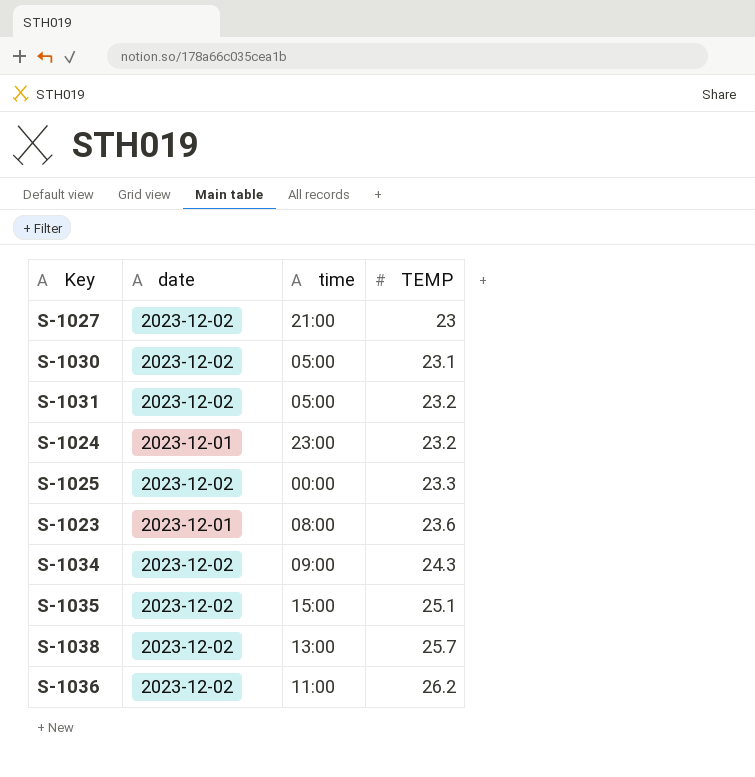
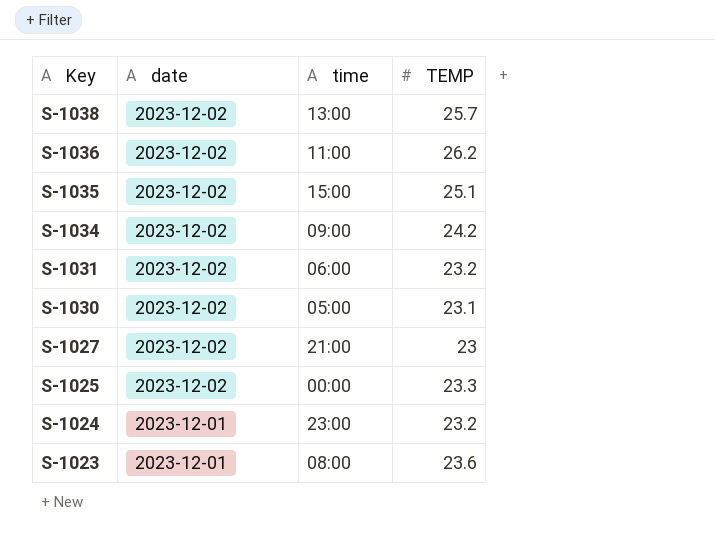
row order: TEMP ascending -> Key descending
S-1034 | TEMP: 24.3 -> 24.2
S-1031 | time: 05:00 -> 06:00

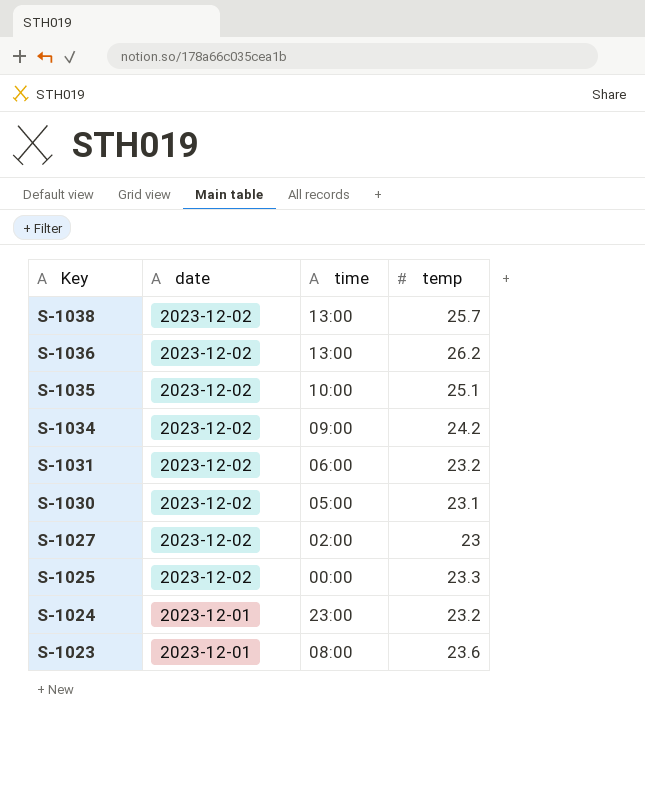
column name: TEMP -> temp
S-1036 | time: 11:00 -> 13:00
S-1035 | time: 15:00 -> 10:00
S-1027 | time: 21:00 -> 02:00

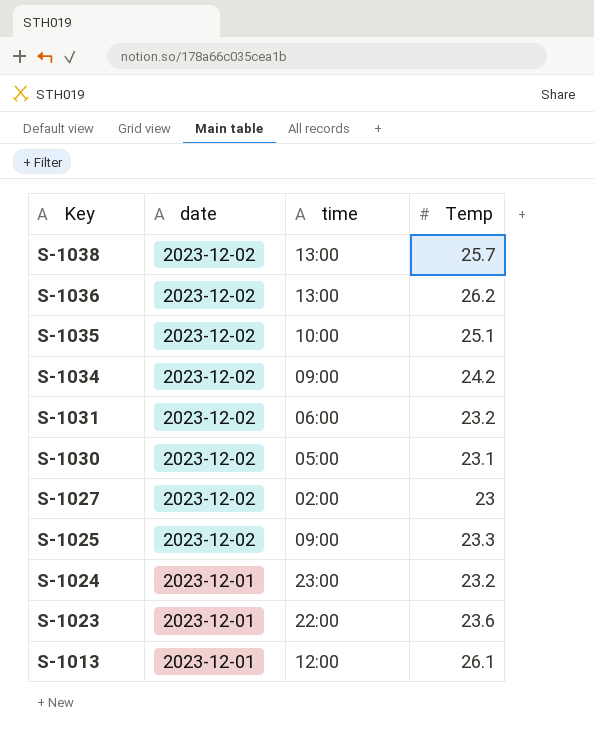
column name: temp -> Temp
S-1025 | time: 00:00 -> 09:00
S-1023 | time: 08:00 -> 22:00
row S-1013: none -> 2023-12-01 | 12:00 | 26.1

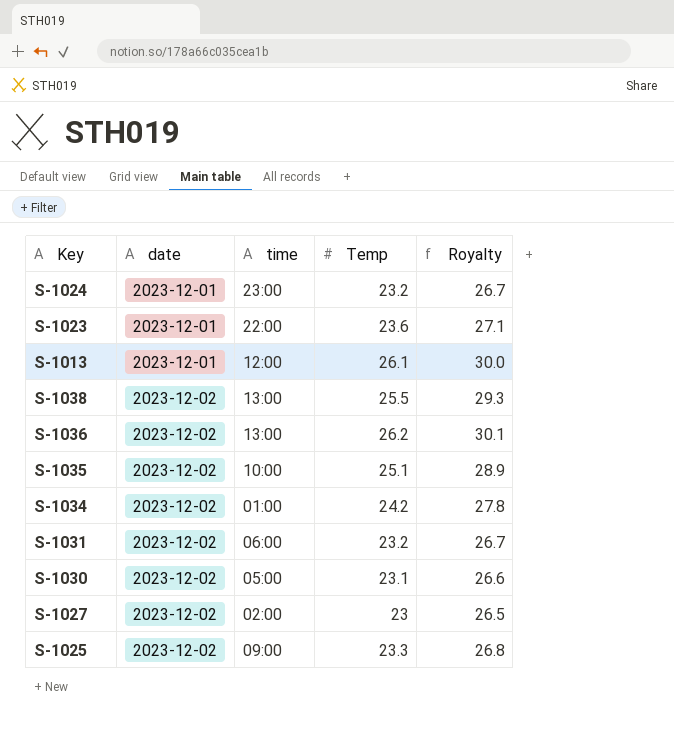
row order: Key descending -> date ascending
column Royalty | formula: none -> [Temp] * 1.15
S-1038 | Temp: 25.7 -> 25.5
S-1034 | time: 09:00 -> 01:00

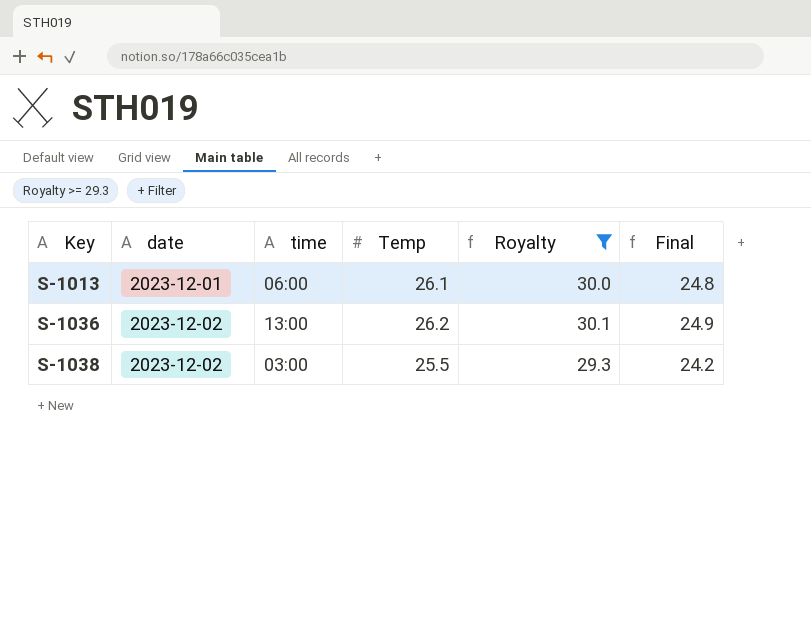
filter: none -> Royalty >= 29.3
row order: date ascending -> Key ascending
column Final | formula: none -> [Temp] * 0.95
S-1013 | time: 12:00 -> 06:00
S-1038 | time: 13:00 -> 03:00

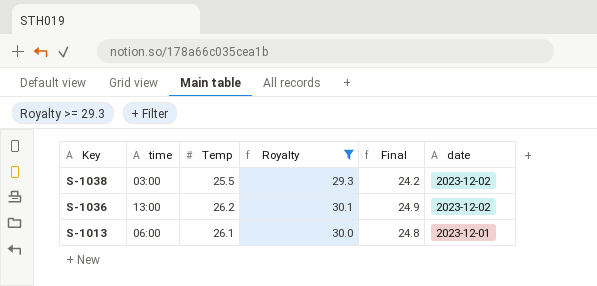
row order: Key ascending -> Key descending
column date | position: 2 -> 6

